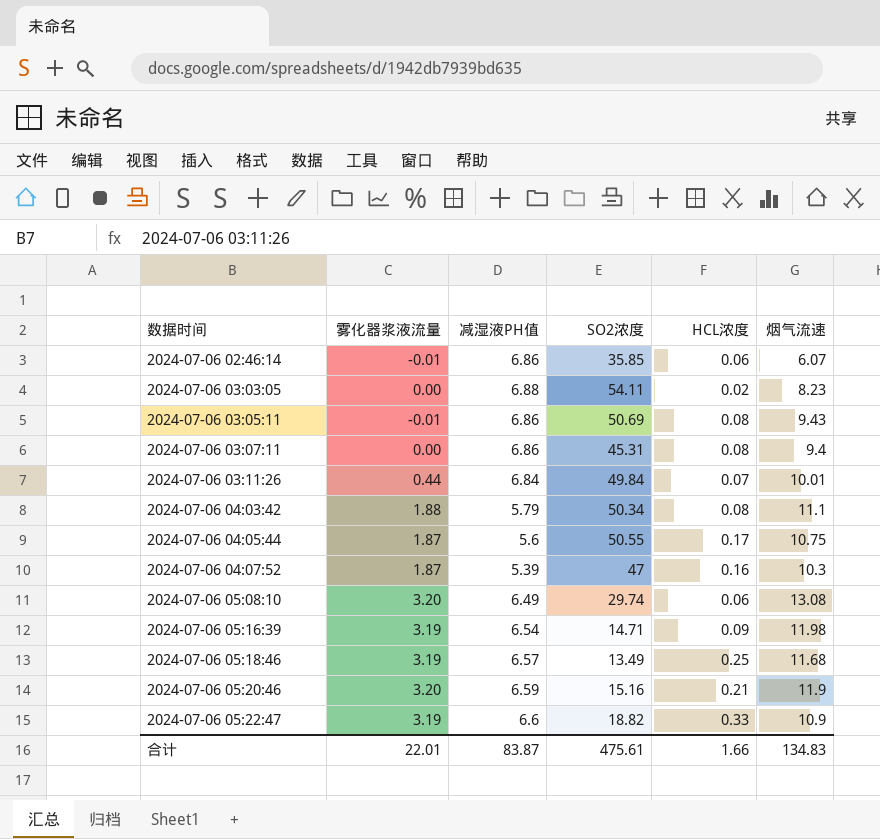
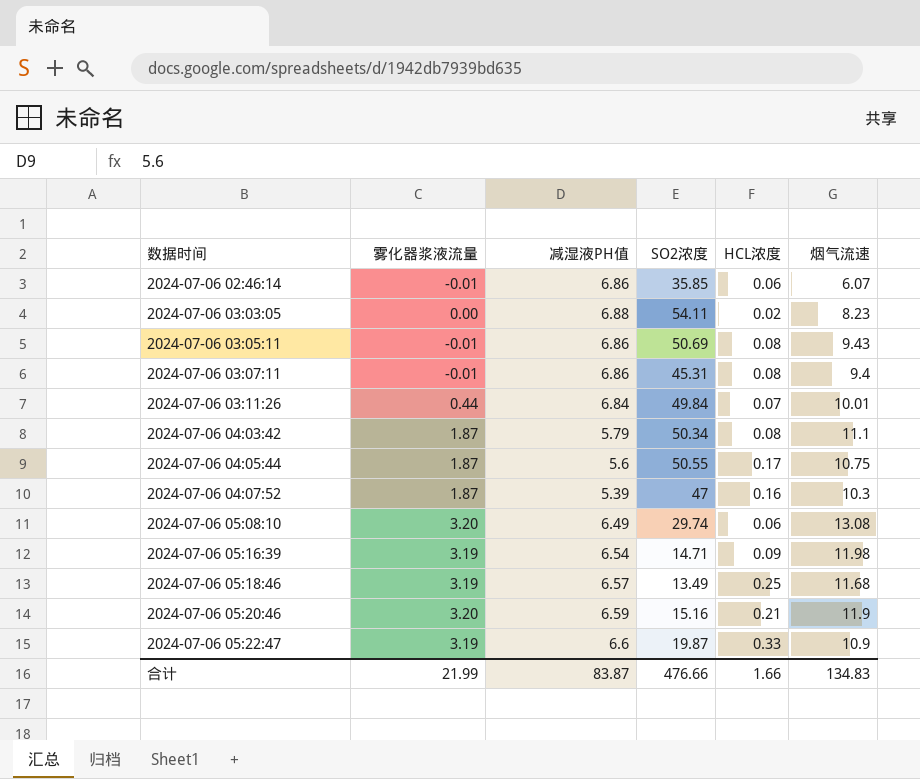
2024-07-06 03:07:11 | 雾化器浆液流量: 0.00 -> -0.01
2024-07-06 04:03:42 | 雾化器浆液流量: 1.88 -> 1.87
2024-07-06 05:22:47 | SO2浓度: 18.82 -> 19.87
合计 | 雾化器浆液流量: 22.01 -> 21.99
合计 | SO2浓度: 475.61 -> 476.66

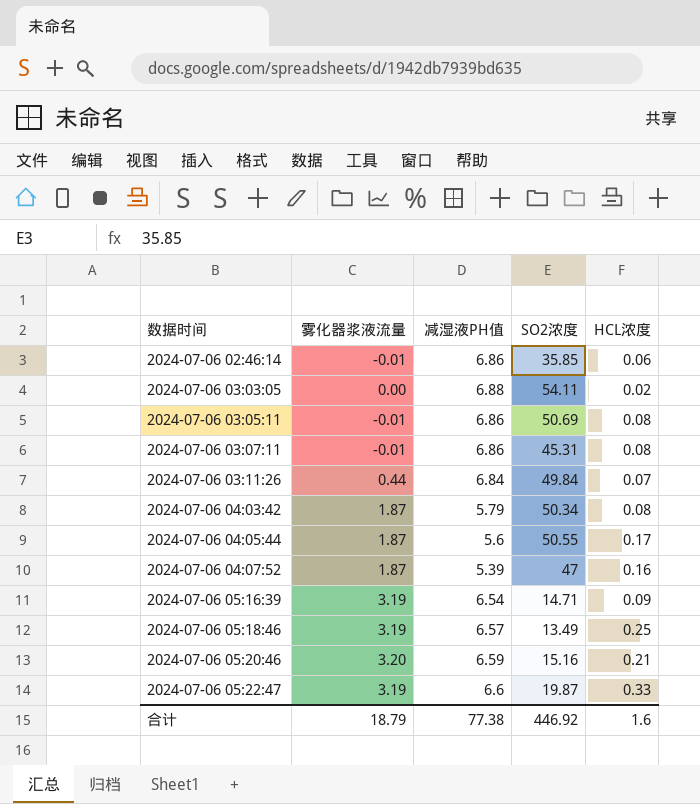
column 烟气流速 | position: 6 -> none
row 2024-07-06 05:08:10: 3.20 | 6.49 | 29.74 | 0.06 | 13.08 -> none
合计 | 雾化器浆液流量: 21.99 -> 18.79
合计 | 减湿液PH值: 83.87 -> 77.38
合计 | SO2浓度: 476.66 -> 446.92
合计 | HCL浓度: 1.66 -> 1.6

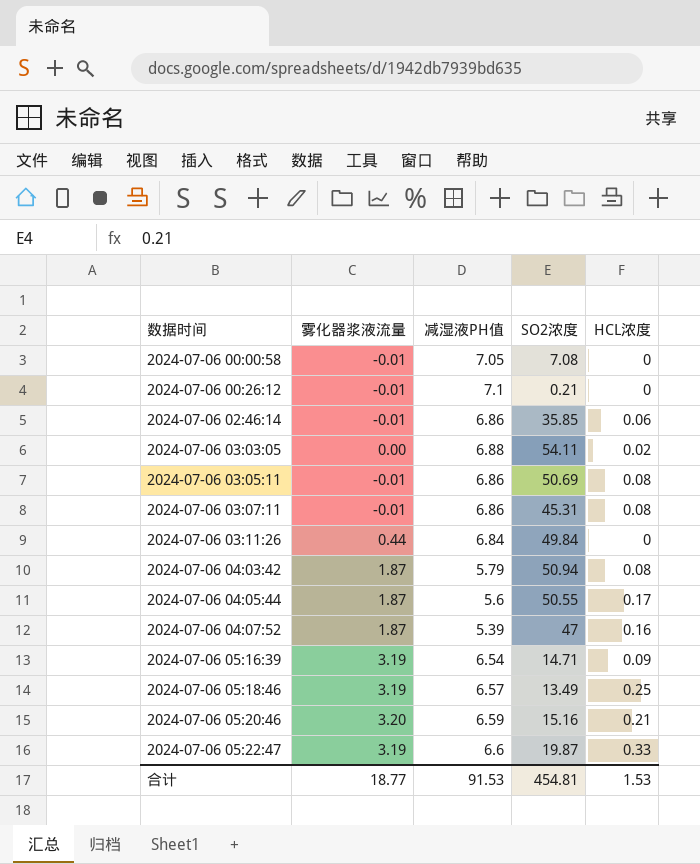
row 2024-07-06 00:00:58: none -> -0.01 | 7.05 | 7.08 | 0
row 2024-07-06 00:26:12: none -> -0.01 | 7.1 | 0.21 | 0
2024-07-06 03:11:26 | HCL浓度: 0.07 -> 0
2024-07-06 04:03:42 | SO2浓度: 50.34 -> 50.94
合计 | 雾化器浆液流量: 18.79 -> 18.77
合计 | 减湿液PH值: 77.38 -> 91.53
合计 | SO2浓度: 446.92 -> 454.81
合计 | HCL浓度: 1.6 -> 1.53

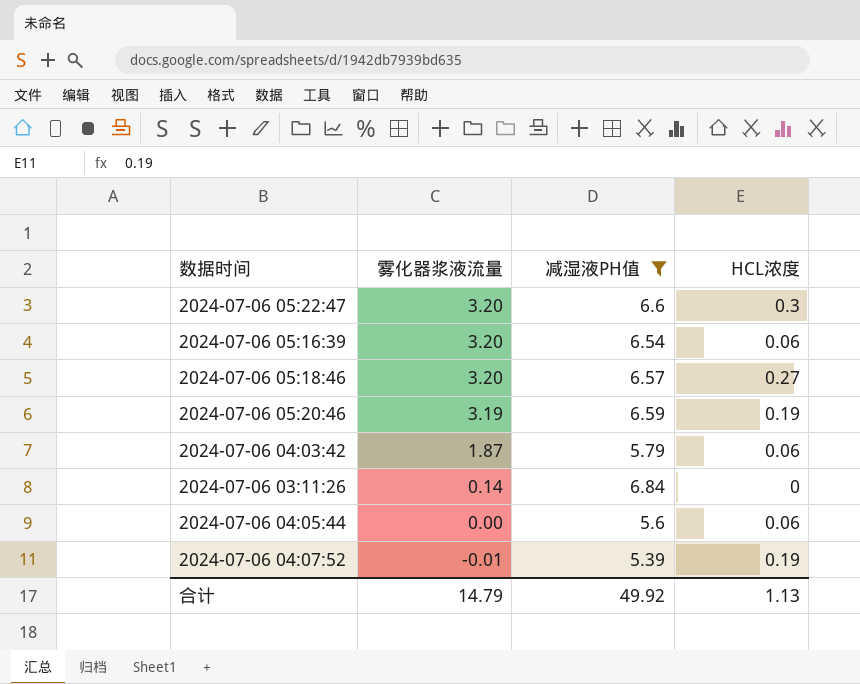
filter: none -> 减湿液PH值 <= 6.84
row order: 数据时间 ascending -> 雾化器浆液流量 descending
column SO2浓度 | position: 4 -> none
2024-07-06 05:22:47 | 雾化器浆液流量: 3.19 -> 3.20
2024-07-06 05:22:47 | HCL浓度: 0.33 -> 0.3
2024-07-06 05:16:39 | 雾化器浆液流量: 3.19 -> 3.20
2024-07-06 05:16:39 | HCL浓度: 0.09 -> 0.06
2024-07-06 05:18:46 | 雾化器浆液流量: 3.19 -> 3.20
2024-07-06 05:18:46 | HCL浓度: 0.25 -> 0.27
2024-07-06 05:20:46 | 雾化器浆液流量: 3.20 -> 3.19
2024-07-06 05:20:46 | HCL浓度: 0.21 -> 0.19
2024-07-06 04:03:42 | HCL浓度: 0.08 -> 0.06
2024-07-06 03:11:26 | 雾化器浆液流量: 0.44 -> 0.14
2024-07-06 04:05:44 | 雾化器浆液流量: 1.87 -> 0.00
2024-07-06 04:05:44 | HCL浓度: 0.17 -> 0.06
2024-07-06 04:07:52 | 雾化器浆液流量: 1.87 -> -0.01
2024-07-06 04:07:52 | HCL浓度: 0.16 -> 0.19
合计 | 雾化器浆液流量: 18.77 -> 14.79
合计 | 减湿液PH值: 91.53 -> 49.92
合计 | HCL浓度: 1.53 -> 1.13

